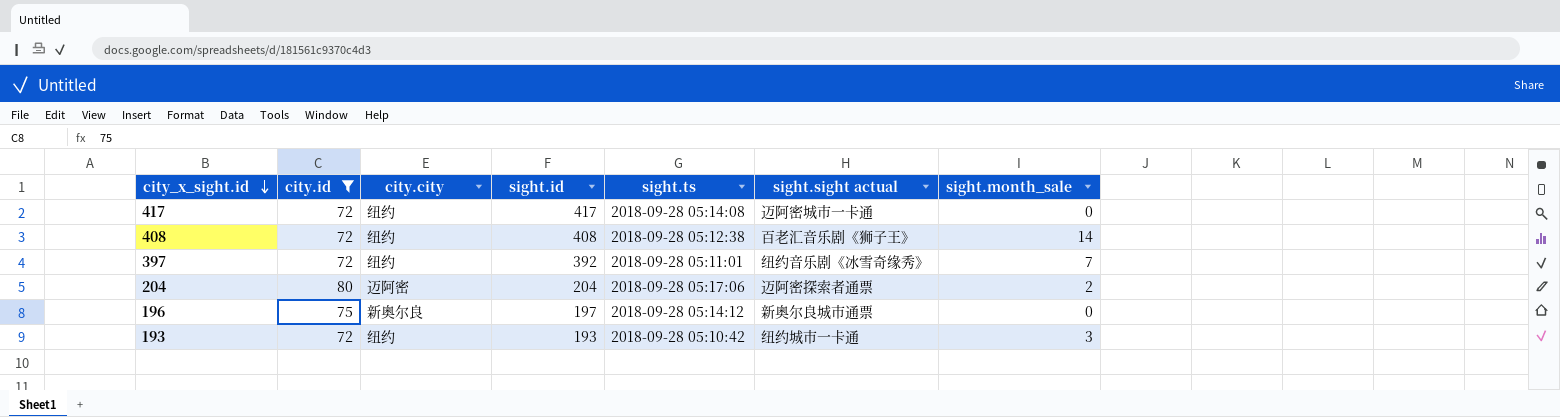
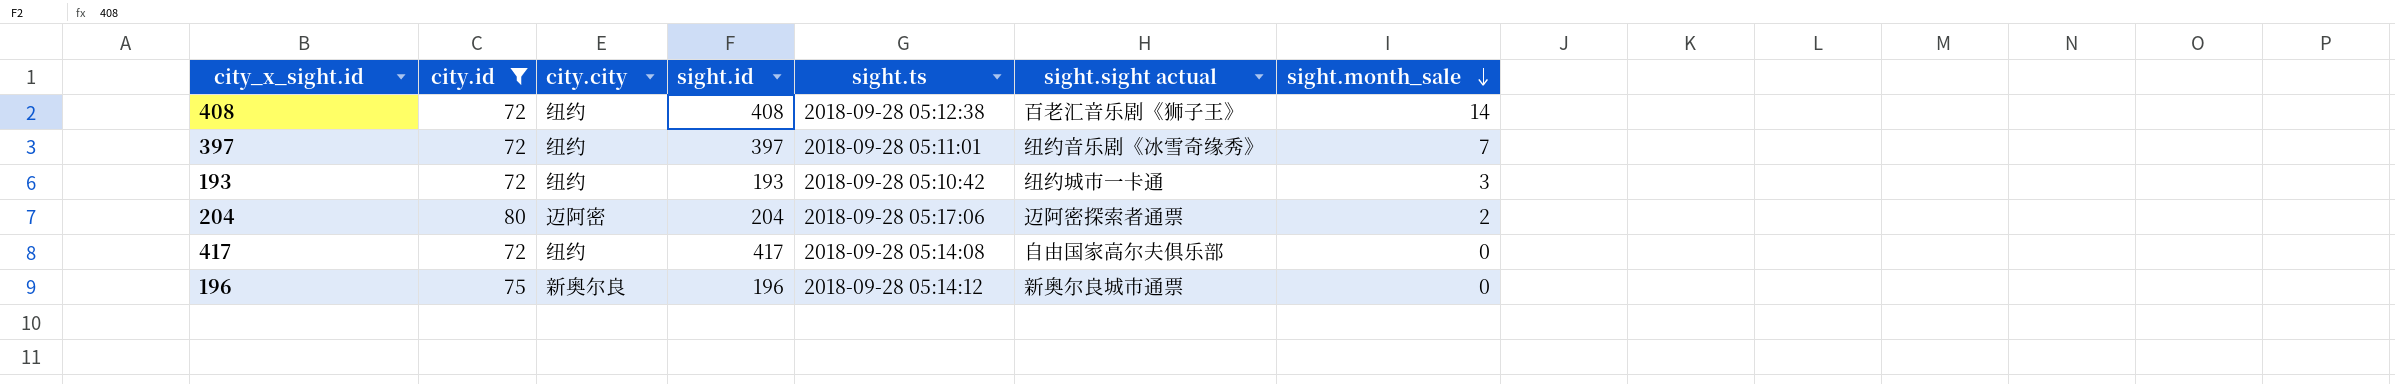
row order: city_x_sight.id descending -> sight.month_sale descending
397 | sight.id: 392 -> 397
417 | sight.sight actual: 迈阿密城市一卡通 -> 自由国家高尔夫俱乐部
196 | sight.id: 197 -> 196

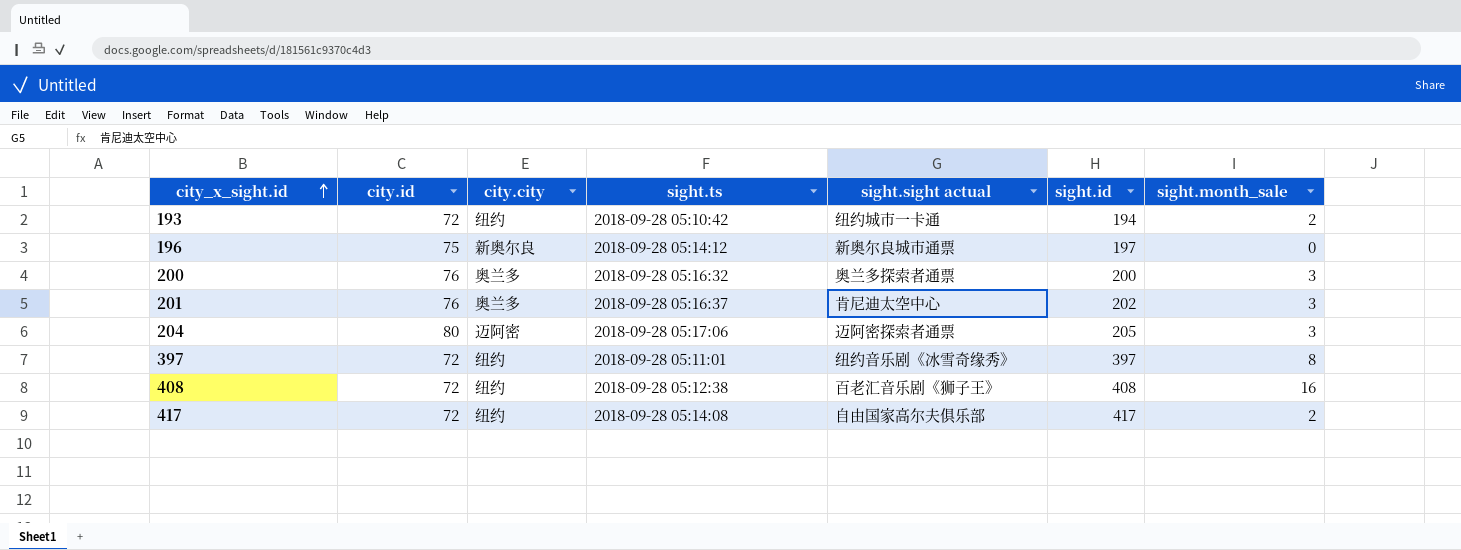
filter: city.id != 76 -> none
row order: sight.month_sale descending -> city_x_sight.id ascending
column sight.id | position: 4 -> 6
193 | sight.id: 193 -> 194
193 | sight.month_sale: 3 -> 2
196 | sight.id: 196 -> 197
204 | sight.id: 204 -> 205
204 | sight.month_sale: 2 -> 3
397 | sight.month_sale: 7 -> 8
408 | sight.month_sale: 14 -> 16
417 | sight.month_sale: 0 -> 2

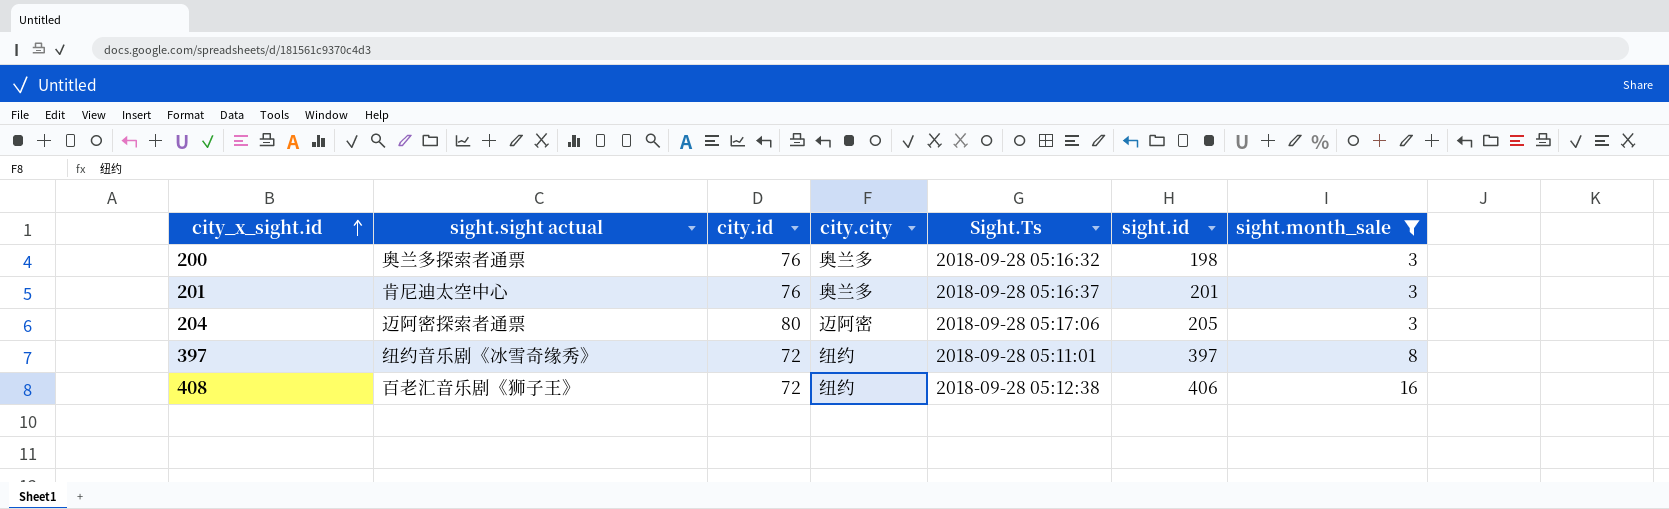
filter: none -> sight.month_sale >= 3
column sight.sight actual | position: 5 -> 2
column name: sight.ts -> Sight.Ts
200 | sight.id: 200 -> 198
201 | sight.id: 202 -> 201
408 | sight.id: 408 -> 406

